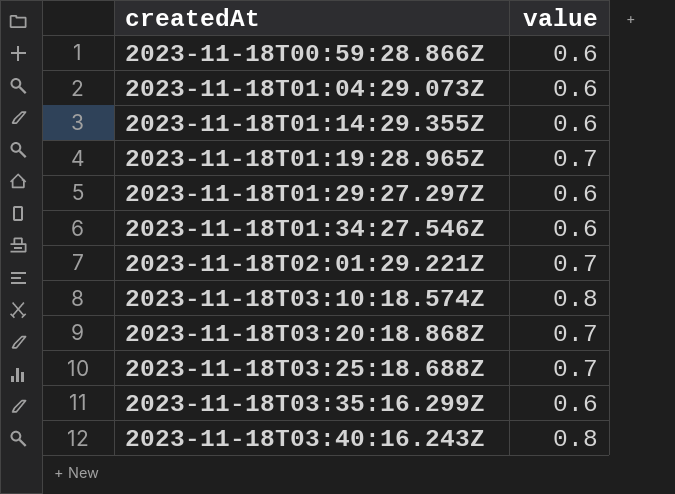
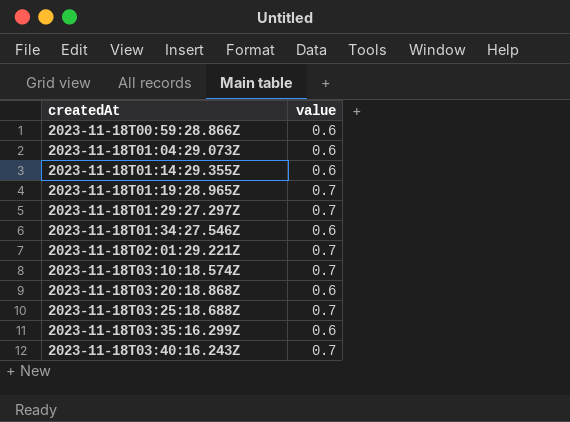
2023-11-18T01:29:27.297Z | value: 0.6 -> 0.7
2023-11-18T03:10:18.574Z | value: 0.8 -> 0.7
2023-11-18T03:20:18.868Z | value: 0.7 -> 0.6
2023-11-18T03:40:16.243Z | value: 0.8 -> 0.7

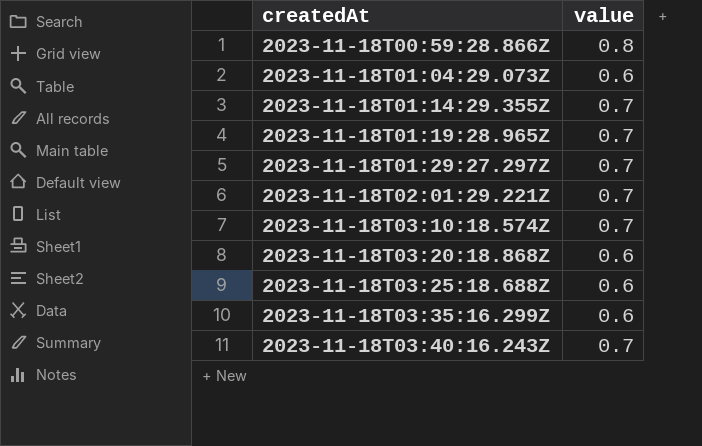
row 2023-11-18T01:34:27.546Z: 0.6 -> none
2023-11-18T00:59:28.866Z | value: 0.6 -> 0.8
2023-11-18T01:14:29.355Z | value: 0.6 -> 0.7
2023-11-18T03:25:18.688Z | value: 0.7 -> 0.6

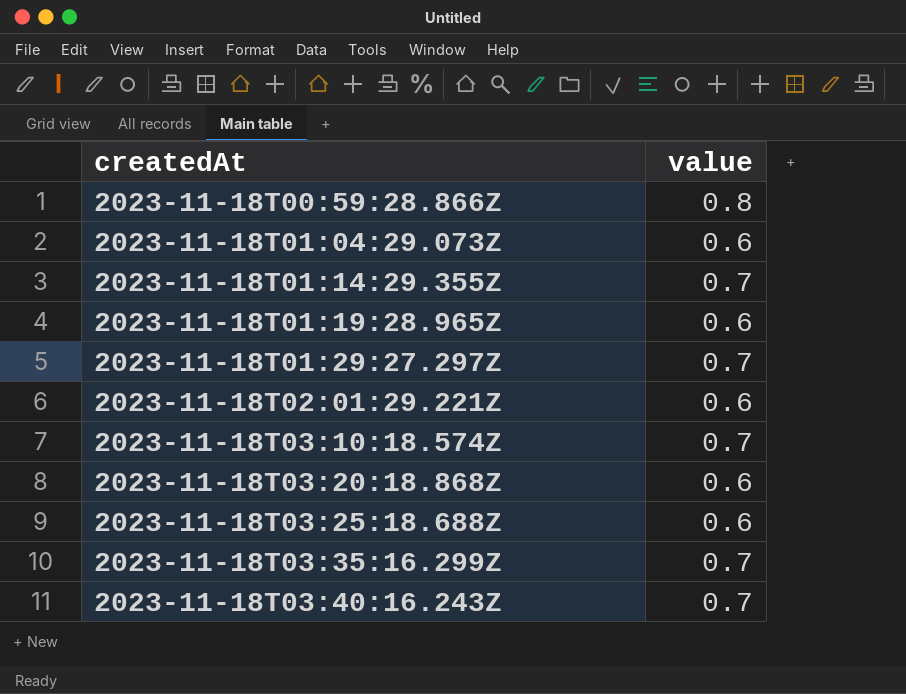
2023-11-18T01:19:28.965Z | value: 0.7 -> 0.6
2023-11-18T02:01:29.221Z | value: 0.7 -> 0.6
2023-11-18T03:35:16.299Z | value: 0.6 -> 0.7

